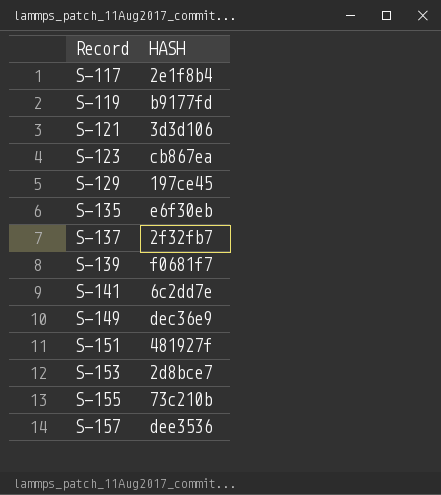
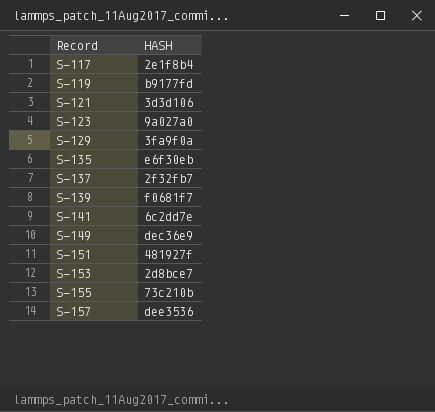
S-123 | HASH: cb867ea -> 9a027a0
S-129 | HASH: 197ce45 -> 3fa9f0a

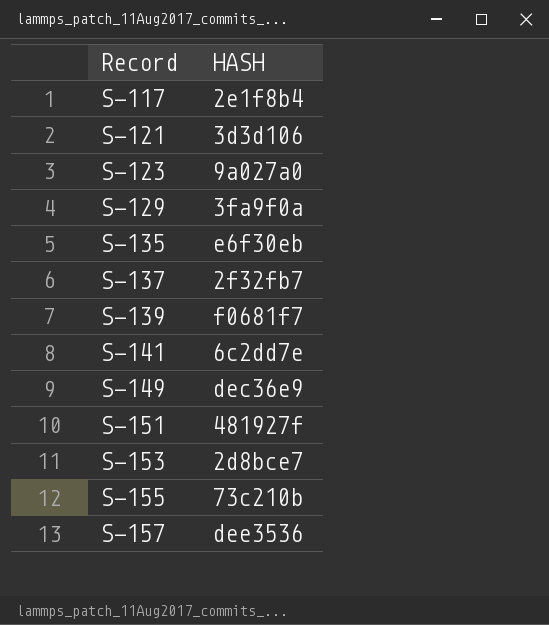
row S-119: b9177fd -> none

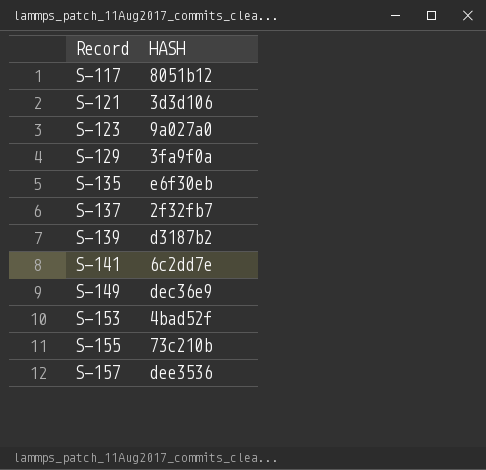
row S-151: 481927f -> none
S-117 | HASH: 2e1f8b4 -> 8051b12
S-139 | HASH: f0681f7 -> d3187b2
S-153 | HASH: 2d8bce7 -> 4bad52f

